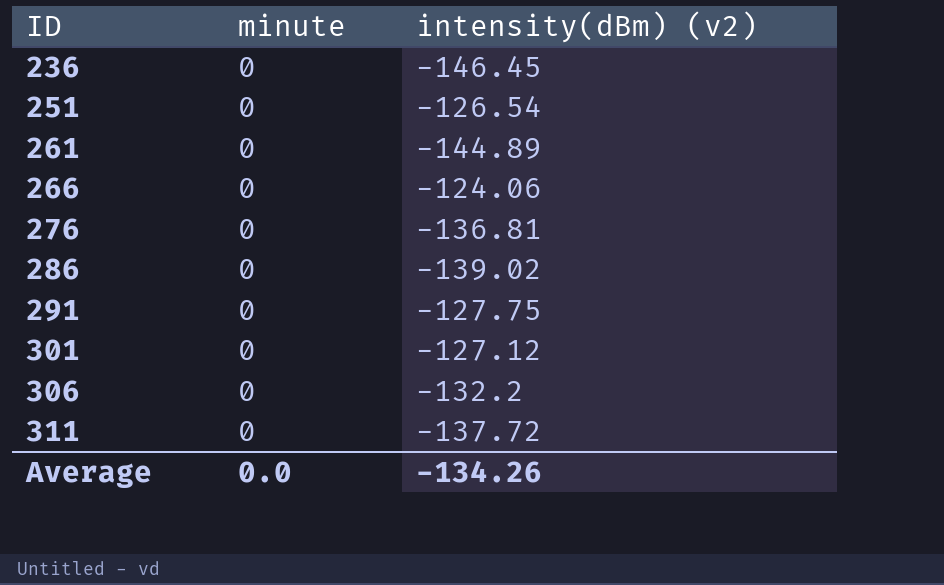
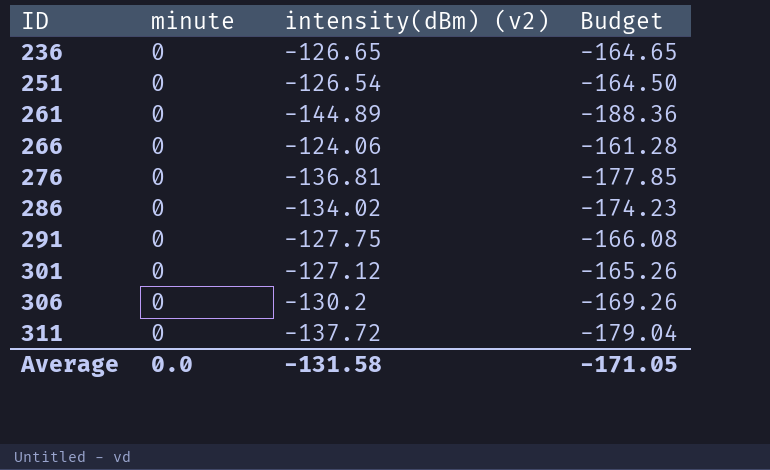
column Budget | formula: none -> [intensity(dBm) (v2)] * 1.3
236 | intensity(dBm) (v2): -146.45 -> -126.65
286 | intensity(dBm) (v2): -139.02 -> -134.02
306 | intensity(dBm) (v2): -132.2 -> -130.2
Average | intensity(dBm) (v2): -134.26 -> -131.58

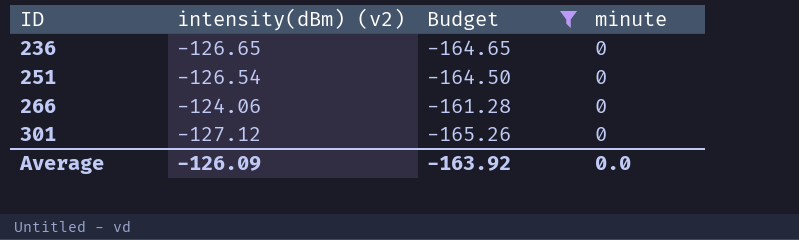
filter: none -> Budget >= -165.26
column minute | position: 2 -> 4
Average | intensity(dBm) (v2): -131.58 -> -126.09
Average | Budget: -171.05 -> -163.92

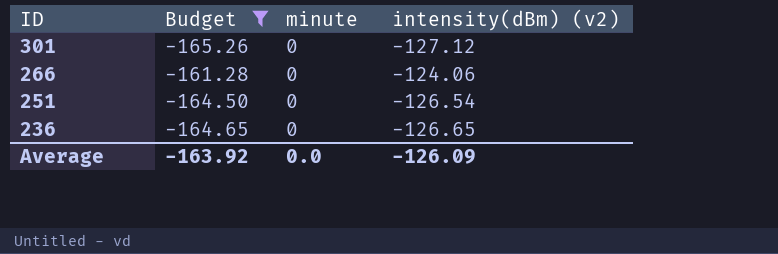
row order: ID ascending -> ID descending
column intensity(dBm) (v2) | position: 2 -> 4

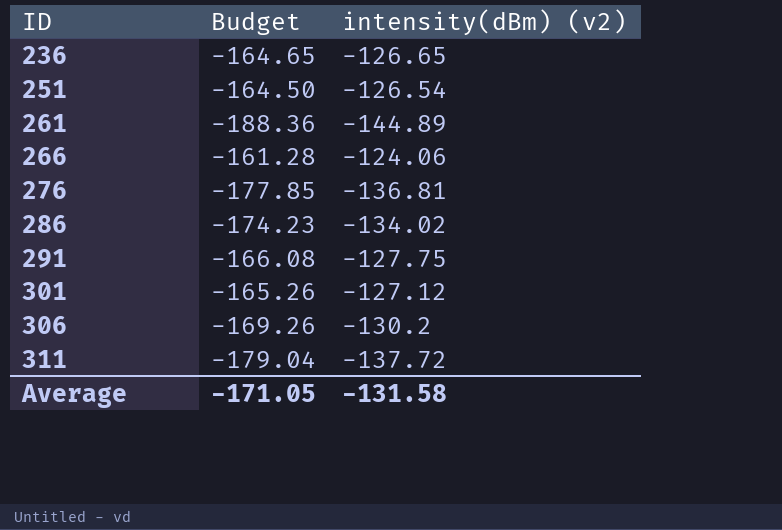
filter: Budget >= -165.26 -> none
row order: ID descending -> ID ascending
column minute | position: 3 -> none
Average | Budget: -163.92 -> -171.05
Average | intensity(dBm) (v2): -126.09 -> -131.58

